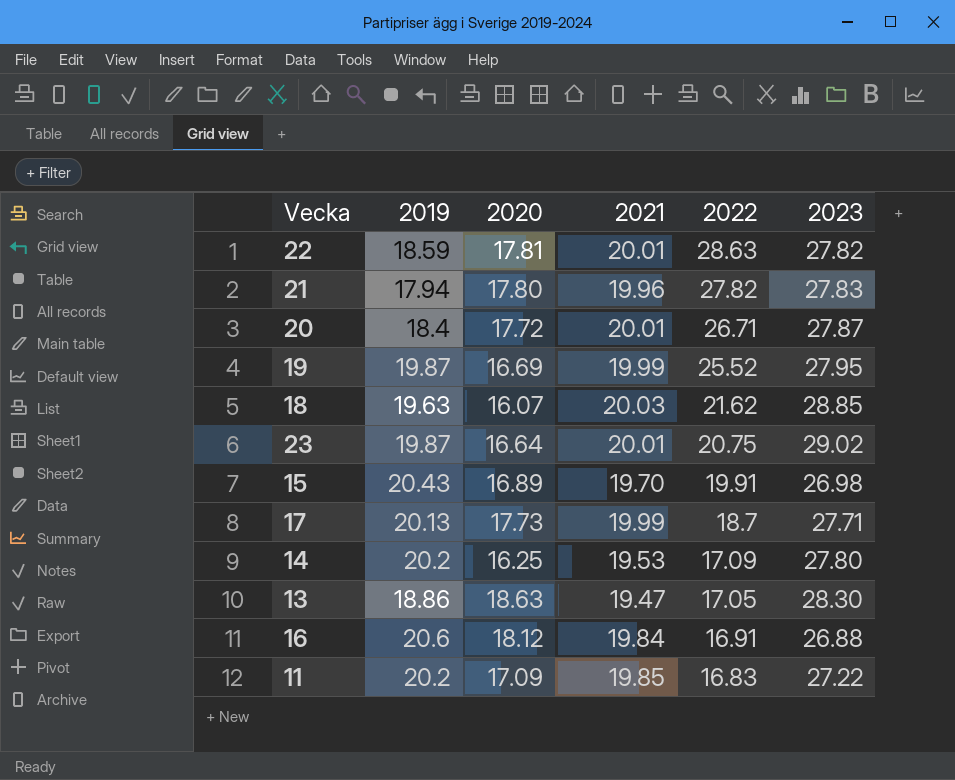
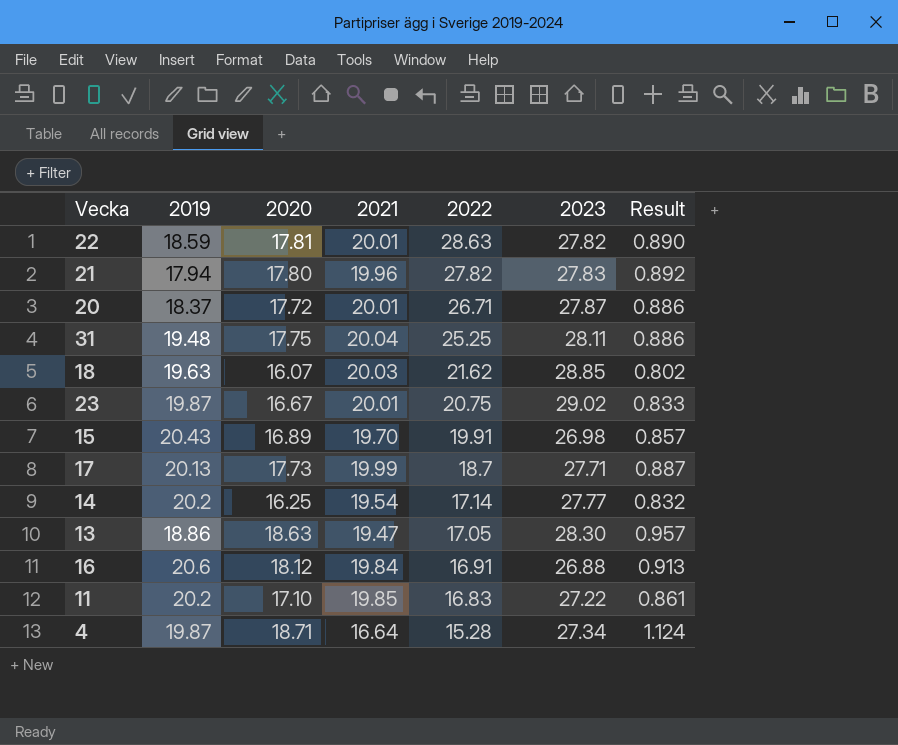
column Result | formula: none -> [2020] / [2021]
row 19: 19.87 | 16.69 | 19.99 | 25.52 | 27.95 -> none
20 | 2019: 18.4 -> 18.37
row 31: none -> 19.48 | 17.75 | 20.04 | 25.25 | 28.11 | 0.886
23 | 2020: 16.64 -> 16.67
14 | 2021: 19.53 -> 19.54
14 | 2022: 17.09 -> 17.14
14 | 2023: 27.80 -> 27.77
11 | 2020: 17.09 -> 17.10
row 4: none -> 19.87 | 18.71 | 16.64 | 15.28 | 27.34 | 1.124

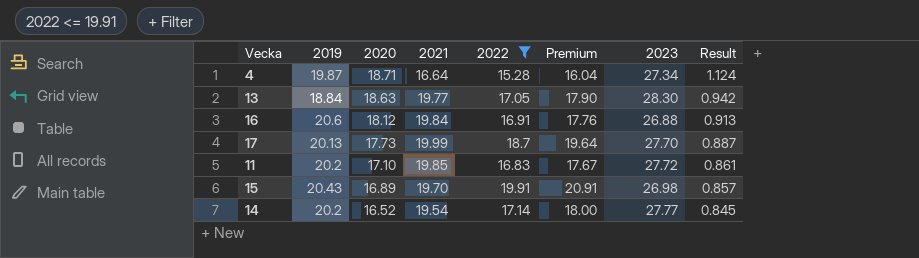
filter: none -> 2022 <= 19.91
row order: 2022 descending -> 2020 descending
column Premium | formula: none -> [2022] * 1.05
13 | 2019: 18.86 -> 18.84
13 | 2021: 19.47 -> 19.77
13 | Result: 0.957 -> 0.942
17 | 2023: 27.71 -> 27.70
11 | 2023: 27.22 -> 27.72
14 | 2020: 16.25 -> 16.52
14 | Result: 0.832 -> 0.845

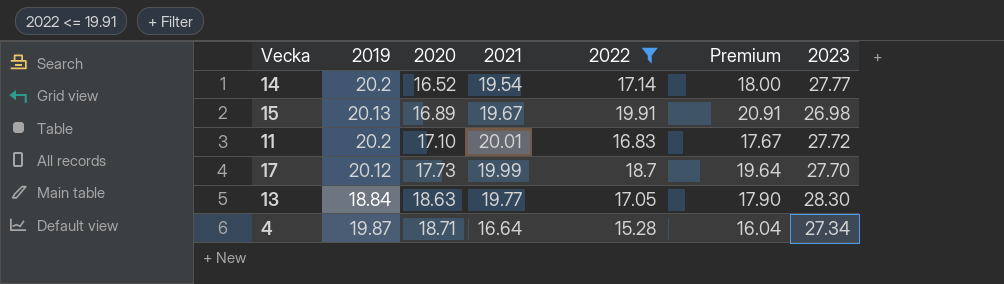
row order: 2020 descending -> 2020 ascending
column Result | formula: [2020] / [2021] -> none
row 16: 20.6 | 18.12 | 19.84 | 16.91 | 17.76 | 26.88 | 0.913 -> none
15 | 2019: 20.43 -> 20.13
15 | 2021: 19.70 -> 19.67
11 | 2021: 19.85 -> 20.01
17 | 2019: 20.13 -> 20.12

